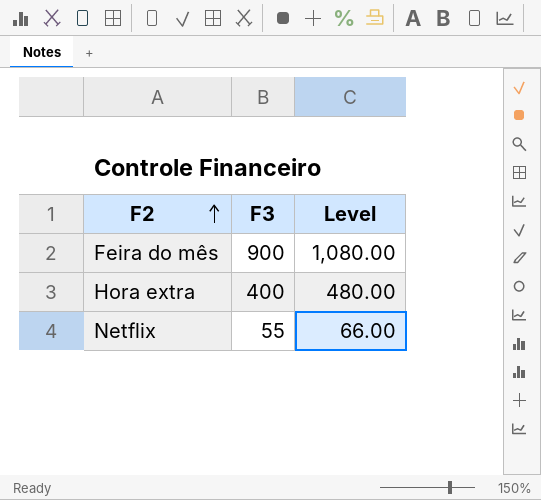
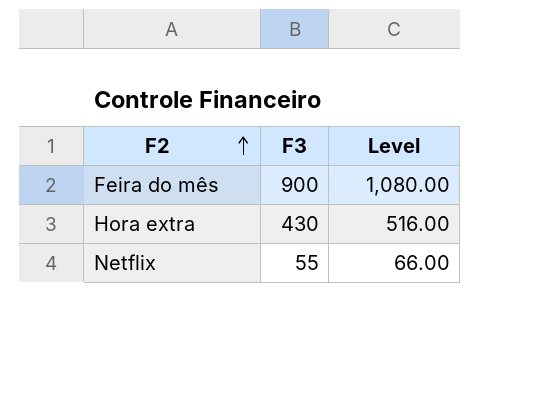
Hora extra | F3: 400 -> 430
Hora extra | Level: 480.00 -> 516.00

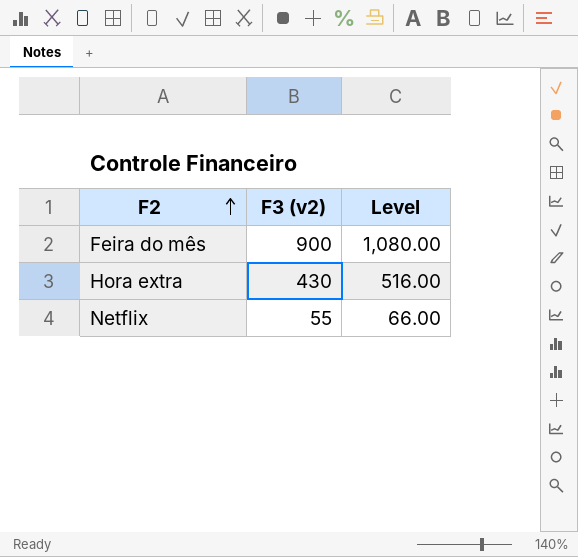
column name: F3 -> F3 (v2)

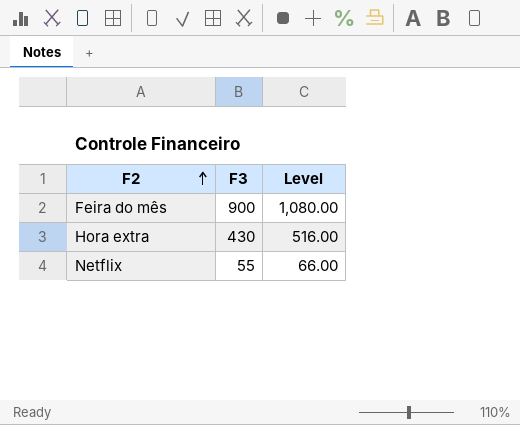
column name: F3 (v2) -> F3

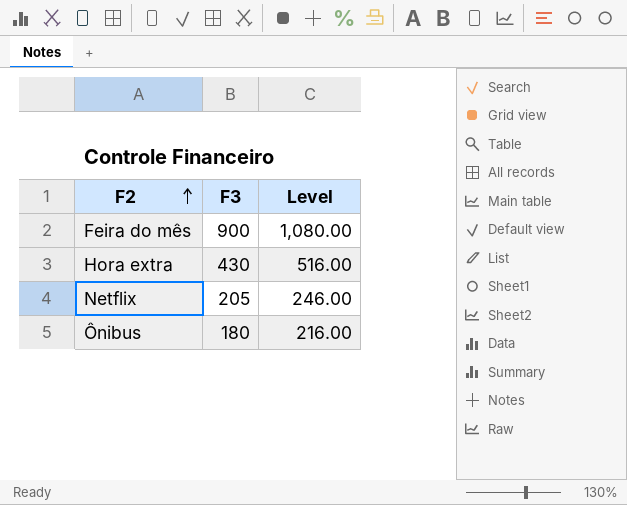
Netflix | F3: 55 -> 205
Netflix | Level: 66.00 -> 246.00
row Ônibus: none -> 180 | 216.00

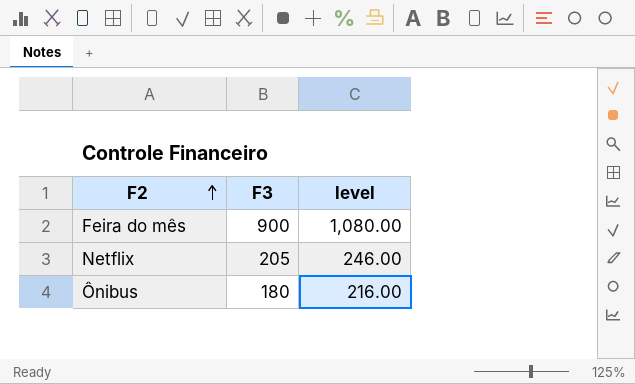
column name: Level -> level
row Hora extra: 430 | 516.00 -> none

